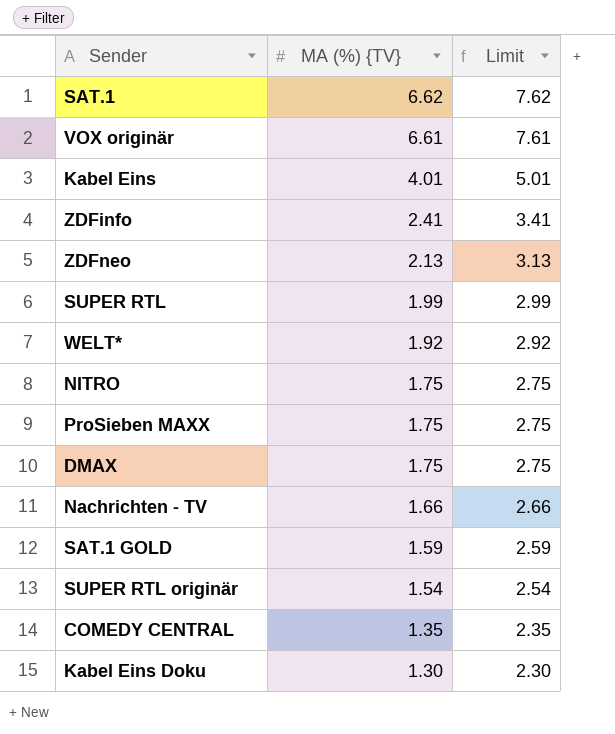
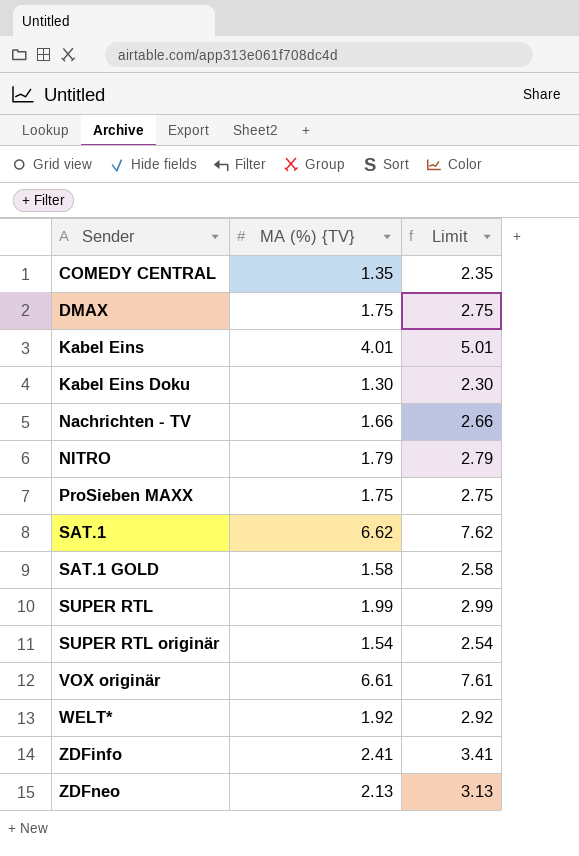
row order: MA (%) {TV} descending -> Sender ascending
NITRO | MA (%) {TV}: 1.75 -> 1.79
NITRO | Limit: 2.75 -> 2.79
SAT.1 GOLD | MA (%) {TV}: 1.59 -> 1.58
SAT.1 GOLD | Limit: 2.59 -> 2.58

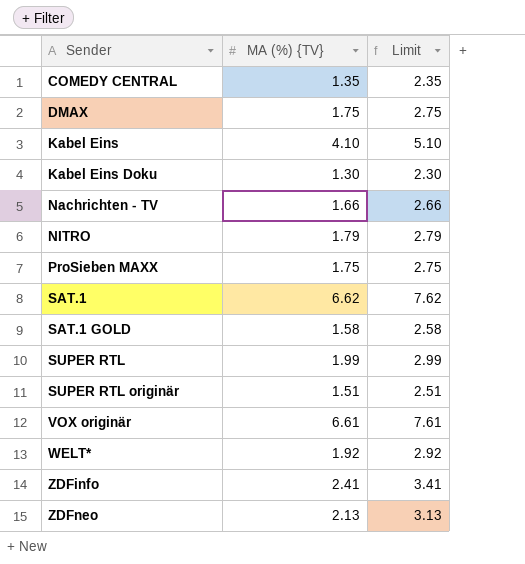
Kabel Eins | MA (%) {TV}: 4.01 -> 4.10
Kabel Eins | Limit: 5.01 -> 5.10
SUPER RTL originär | MA (%) {TV}: 1.54 -> 1.51
SUPER RTL originär | Limit: 2.54 -> 2.51

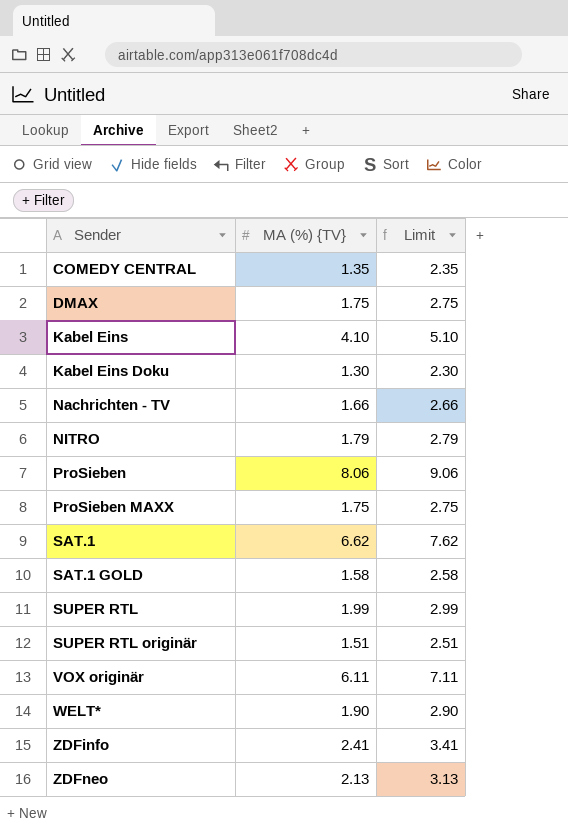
row ProSieben: none -> 8.06 | 9.06
VOX originär | MA (%) {TV}: 6.61 -> 6.11
VOX originär | Limit: 7.61 -> 7.11
WELT* | MA (%) {TV}: 1.92 -> 1.90
WELT* | Limit: 2.92 -> 2.90

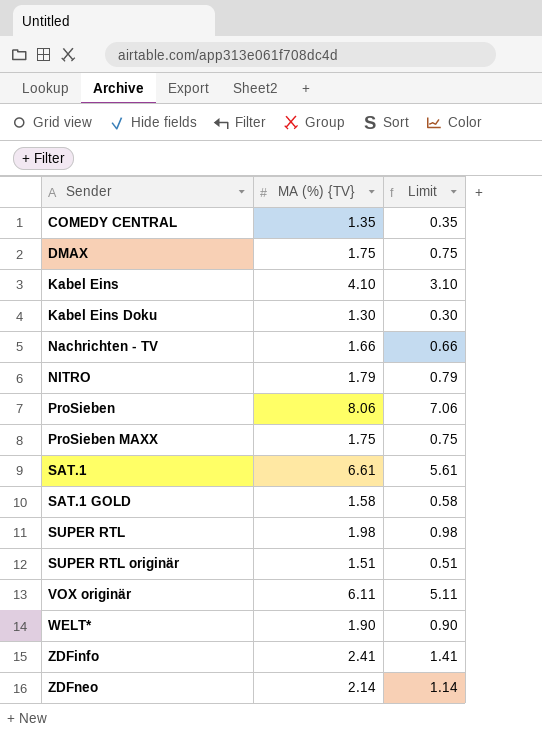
column Limit | formula: [MA (%) {TV}] + 1 -> [MA (%) {TV}] - 1
SAT.1 | MA (%) {TV}: 6.62 -> 6.61
SUPER RTL | MA (%) {TV}: 1.99 -> 1.98
ZDFneo | MA (%) {TV}: 2.13 -> 2.14

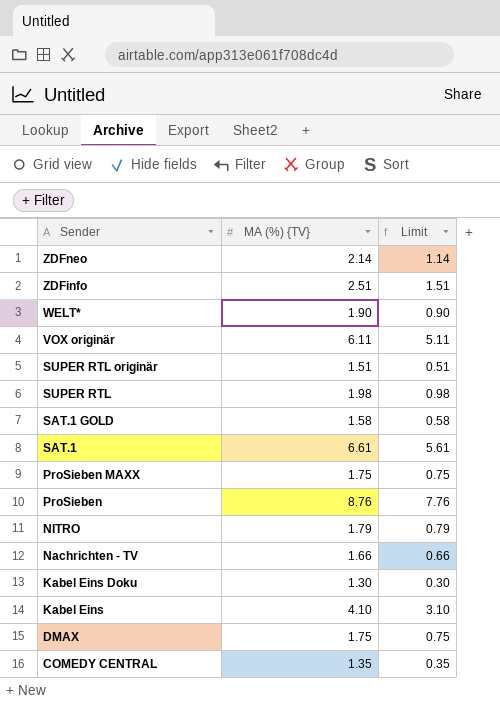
row order: Sender ascending -> Sender descending
ZDFinfo | MA (%) {TV}: 2.41 -> 2.51
ZDFinfo | Limit: 1.41 -> 1.51
ProSieben | MA (%) {TV}: 8.06 -> 8.76
ProSieben | Limit: 7.06 -> 7.76

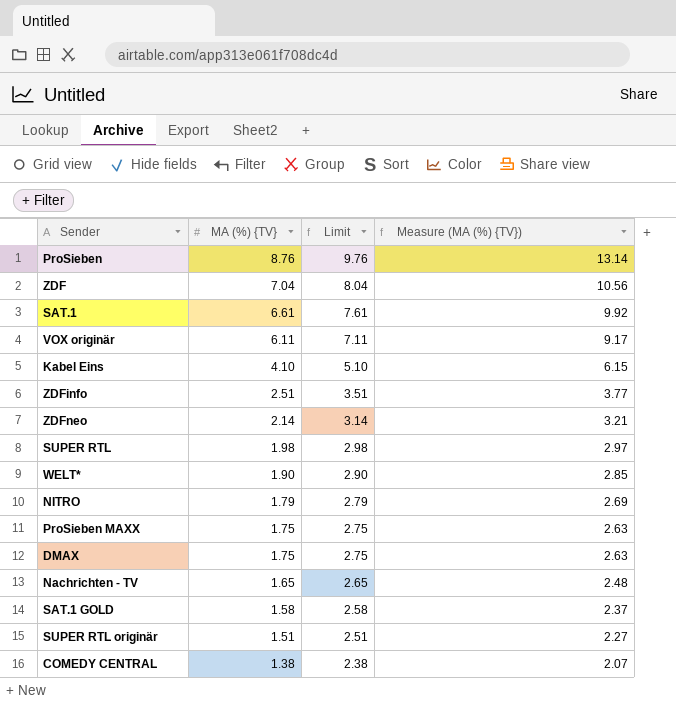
row order: Sender descending -> MA (%) {TV} descending
column Limit | formula: [MA (%) {TV}] - 1 -> [MA (%) {TV}] + 1
column Measure (MA (%) {TV}) | formula: none -> [MA (%) {TV}] * 1.5
row Kabel Eins Doku: 1.30 | 0.30 -> none
row ZDF: none -> 7.04 | 8.04 | 10.56
Nachrichten - TV | MA (%) {TV}: 1.66 -> 1.65
COMEDY CENTRAL | MA (%) {TV}: 1.35 -> 1.38

